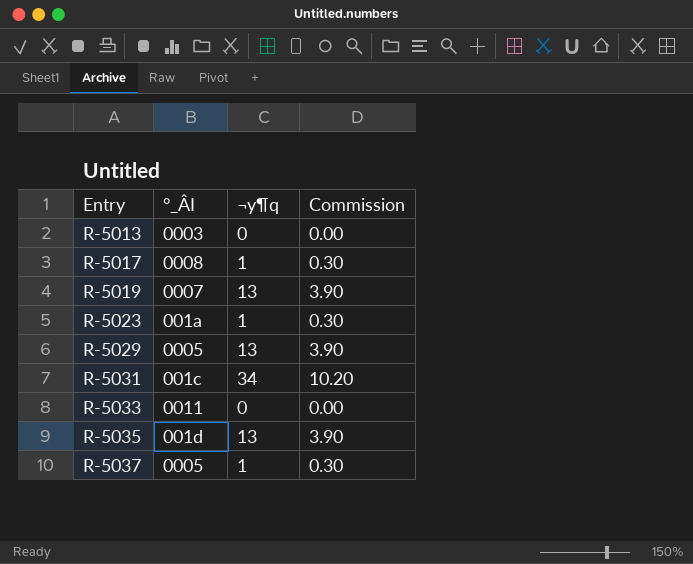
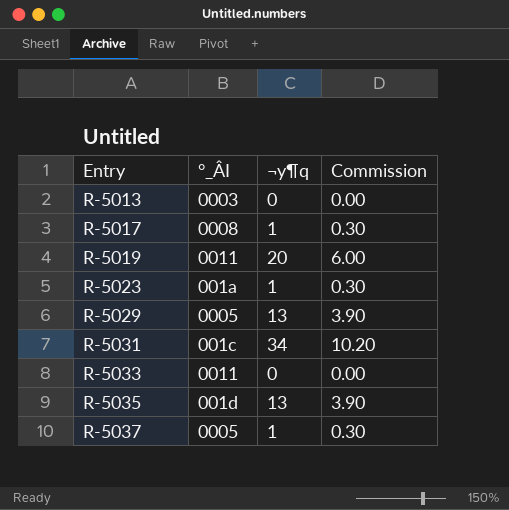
R-5019 | °_ÂI: 0007 -> 0011
R-5019 | ¬y¶q: 13 -> 20
R-5019 | Commission: 3.90 -> 6.00

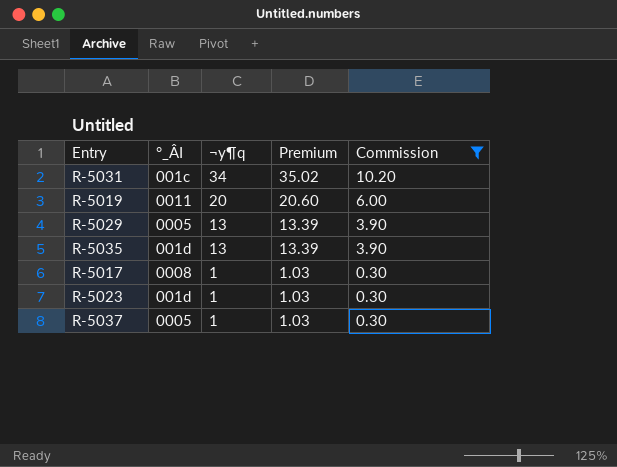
filter: none -> Commission != 0.00
row order: Entry ascending -> ¬y¶q descending
column Premium | formula: none -> [¬y¶q] * 1.03
R-5023 | °_ÂI: 001a -> 001d

